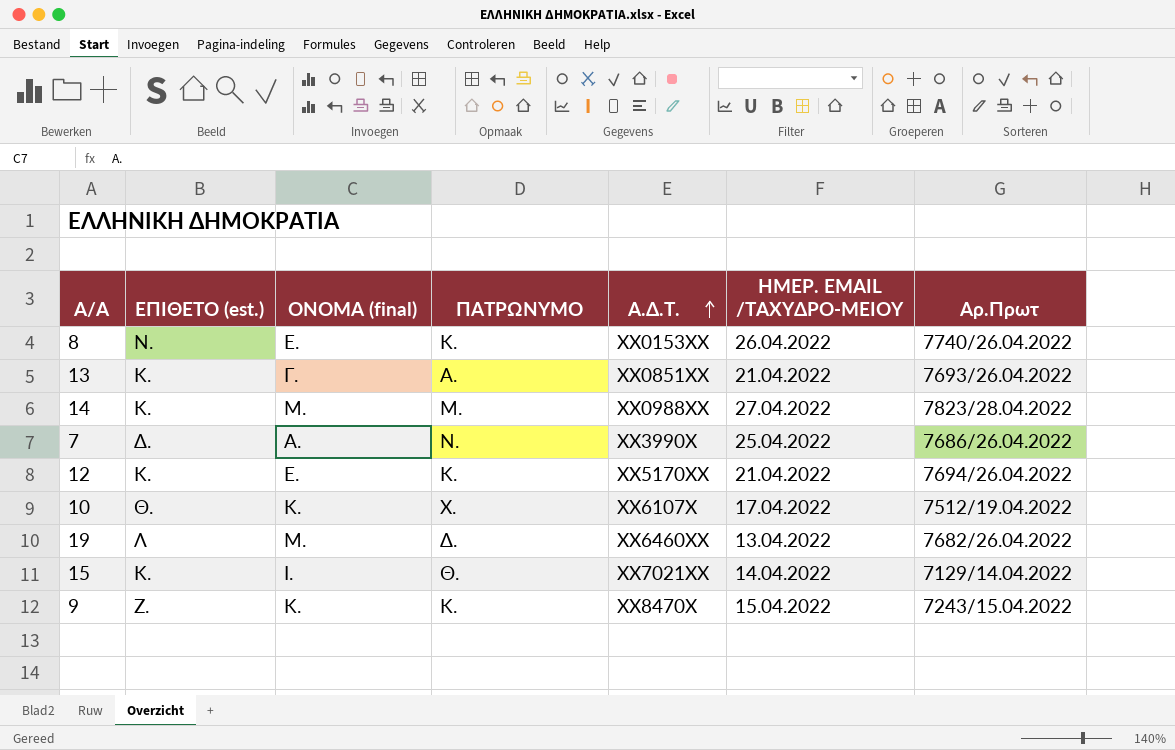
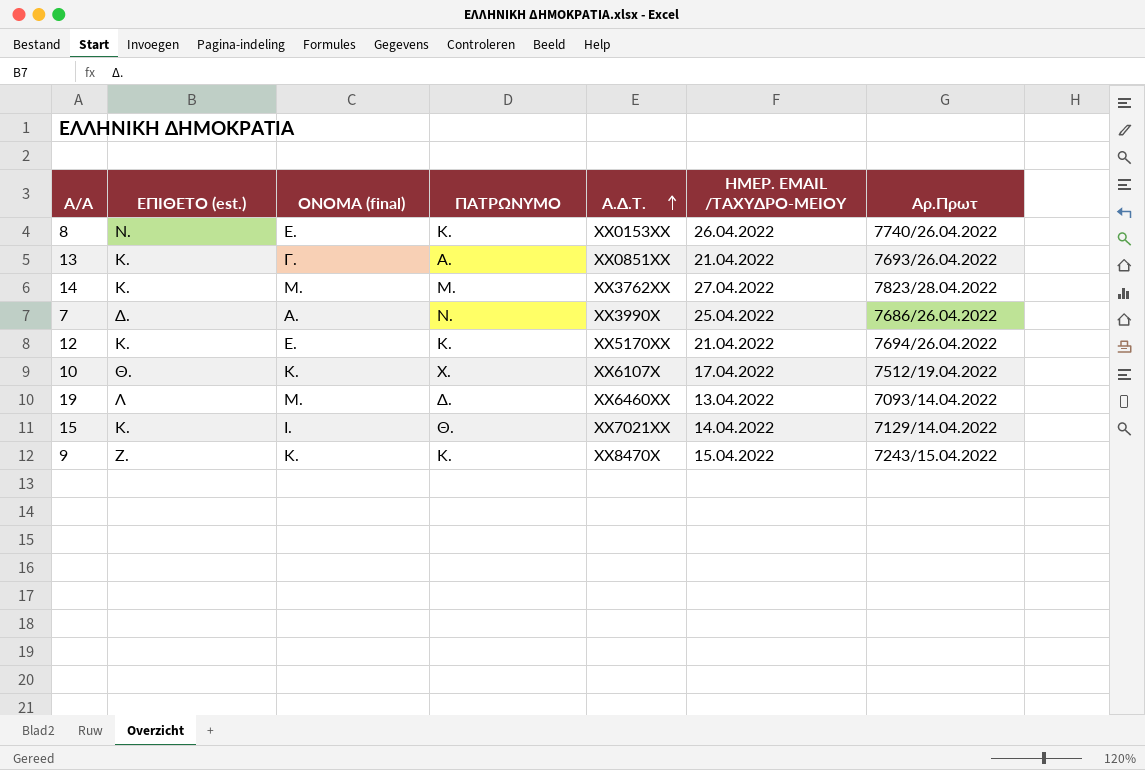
14 | Α.Δ.Τ.: ΧΧ0988ΧΧ -> ΧΧ3762ΧΧ
19 | Αρ.Πρωτ: 7682/26.04.2022 -> 7093/14.04.2022

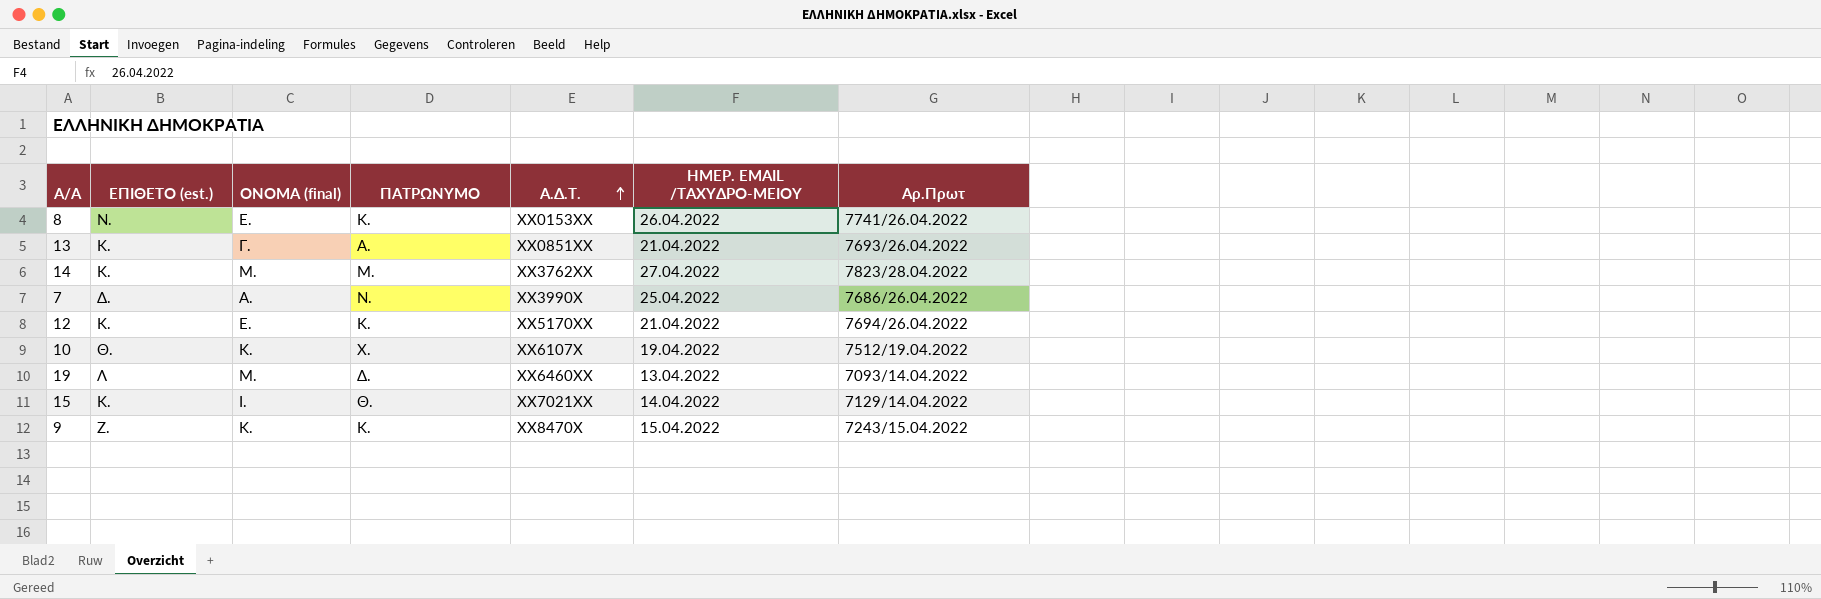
8 | Αρ.Πρωτ: 7740/26.04.2022 -> 7741/26.04.2022
10 | ΗΜΕΡ. EMAIL /ΤΑΧΥΔΡΟ-ΜΕΙΟΥ: 17.04.2022 -> 19.04.2022

